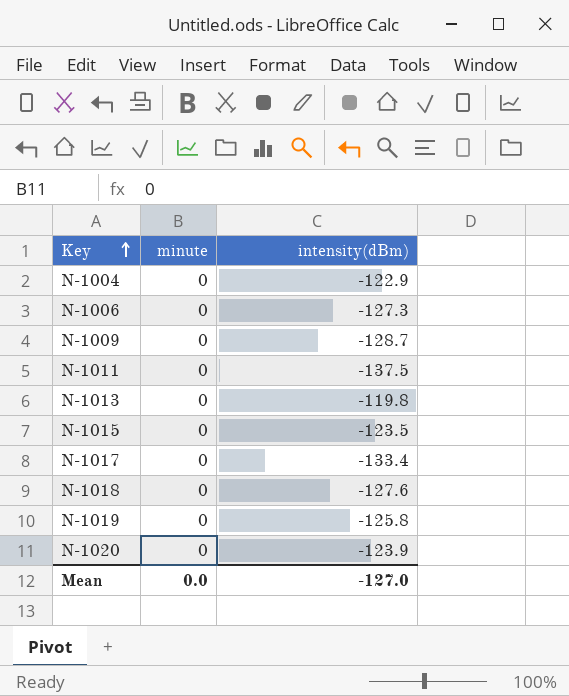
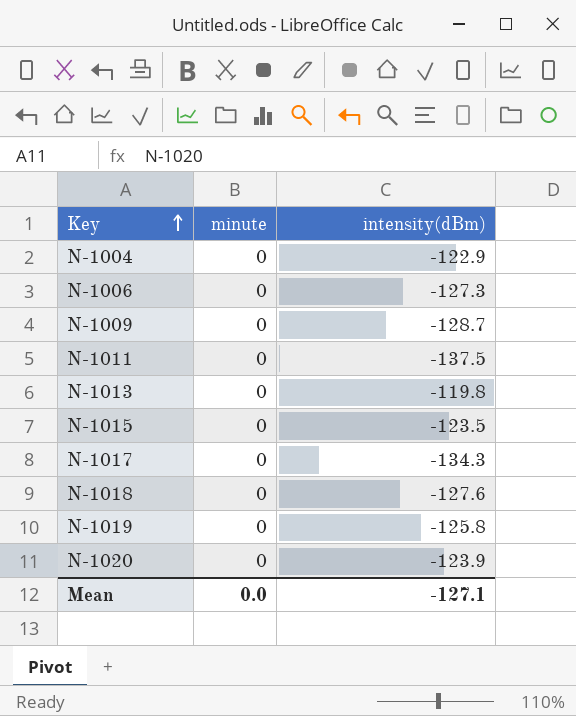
N-1017 | intensity(dBm): -133.4 -> -134.3
Mean | intensity(dBm): -127.0 -> -127.1

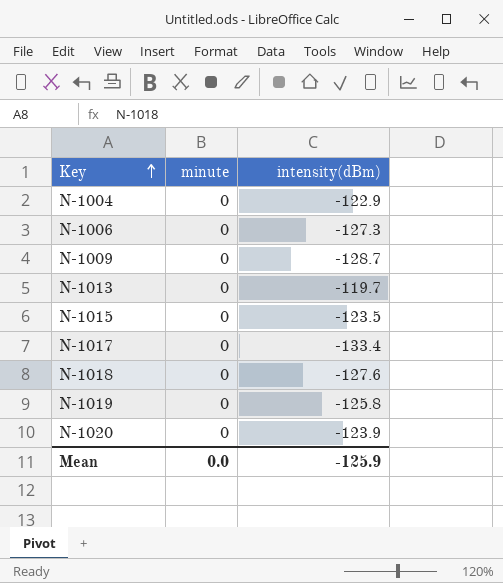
row N-1011: 0 | -137.5 -> none
N-1013 | intensity(dBm): -119.8 -> -119.7
N-1017 | intensity(dBm): -134.3 -> -133.4
Mean | intensity(dBm): -127.1 -> -125.9

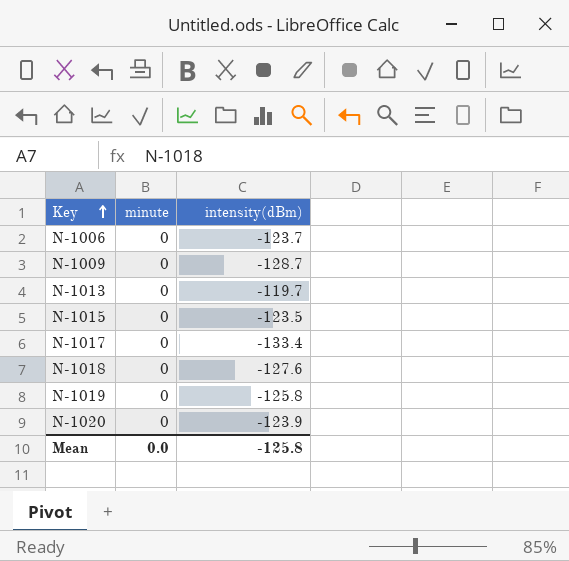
row N-1004: 0 | -122.9 -> none
N-1006 | intensity(dBm): -127.3 -> -123.7
Mean | intensity(dBm): -125.9 -> -125.8

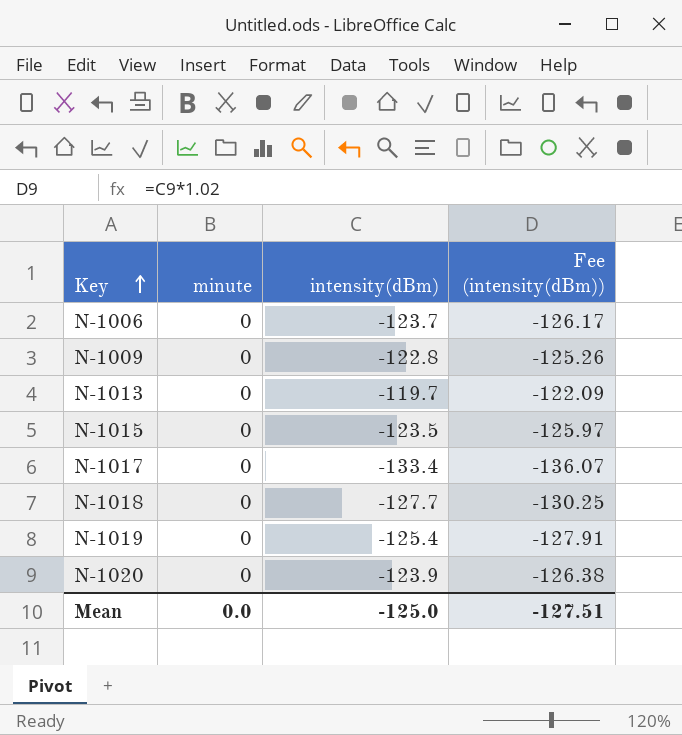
column Fee (intensity(dBm)) | formula: none -> [intensity(dBm)] * 1.02
N-1009 | intensity(dBm): -128.7 -> -122.8
N-1018 | intensity(dBm): -127.6 -> -127.7
N-1019 | intensity(dBm): -125.8 -> -125.4
Mean | intensity(dBm): -125.8 -> -125.0

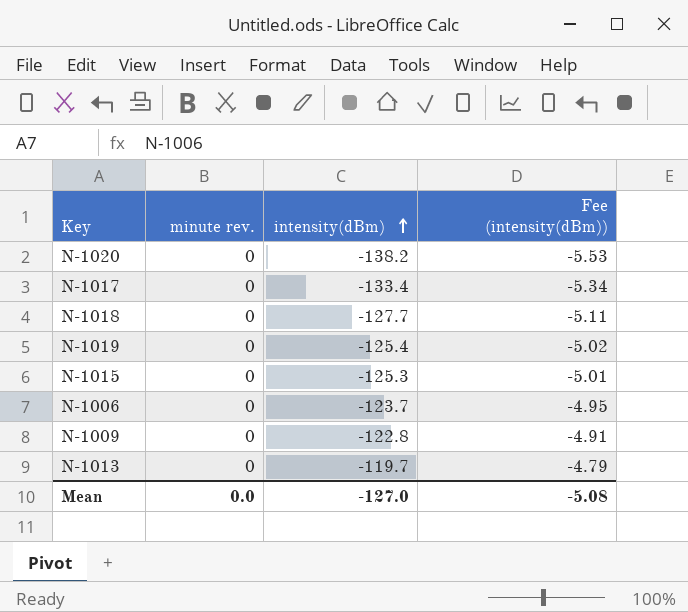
row order: Key ascending -> intensity(dBm) ascending
column name: minute -> minute rev.
column Fee (intensity(dBm)) | formula: [intensity(dBm)] * 1.02 -> [intensity(dBm)] * 0.04
N-1020 | intensity(dBm): -123.9 -> -138.2
N-1015 | intensity(dBm): -123.5 -> -125.3
Mean | intensity(dBm): -125.0 -> -127.0
Mean | Fee (intensity(dBm)): -127.51 -> -5.08

